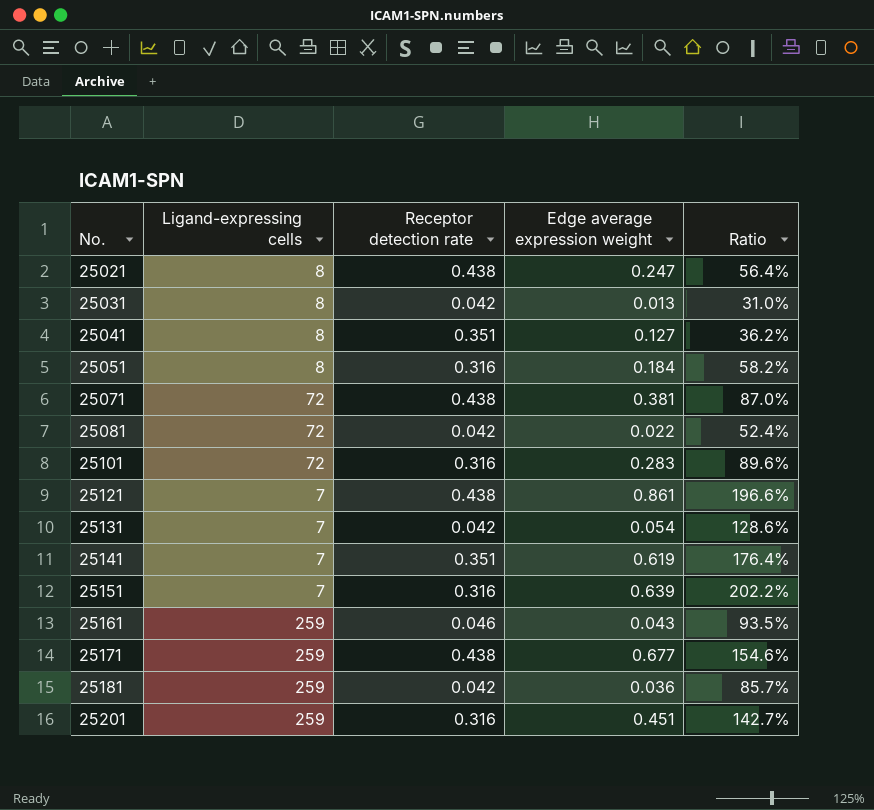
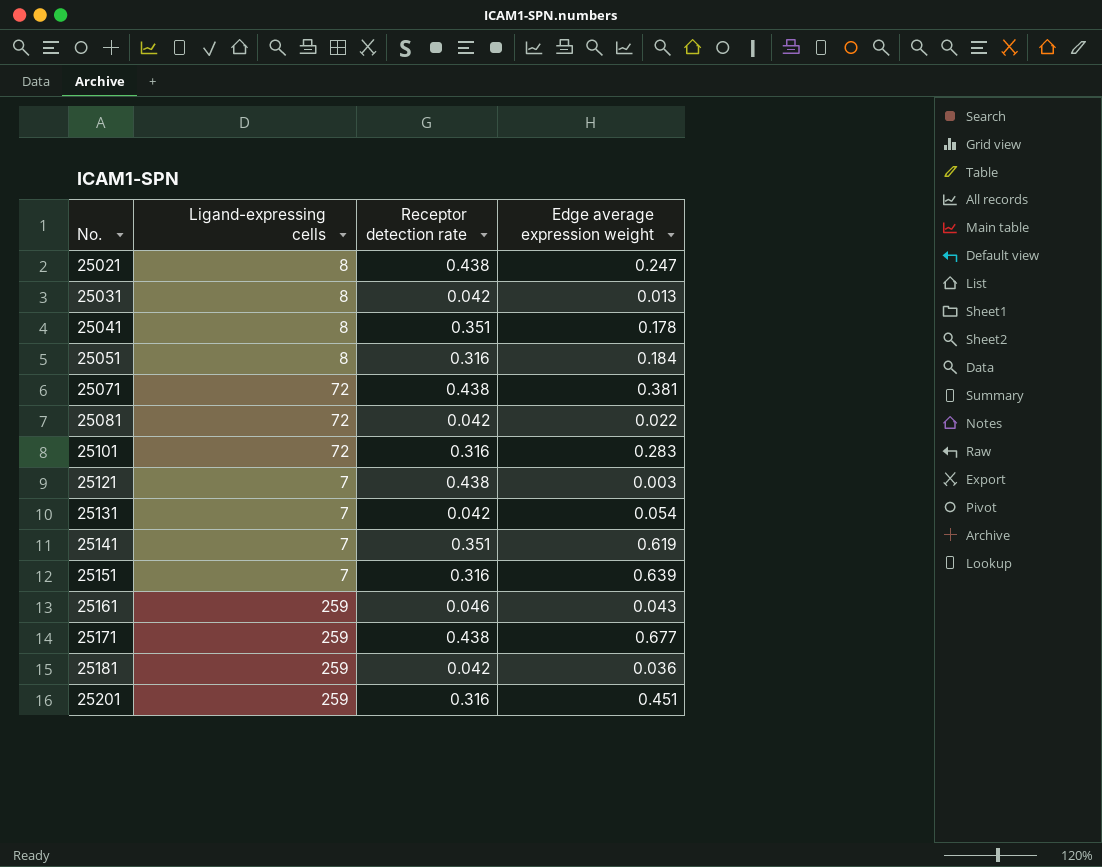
column Ratio | formula: [Edge average expression weight] / [Receptor detection rate] -> none
25041 | Edge average expression weight: 0.127 -> 0.178
25121 | Edge average expression weight: 0.861 -> 0.003

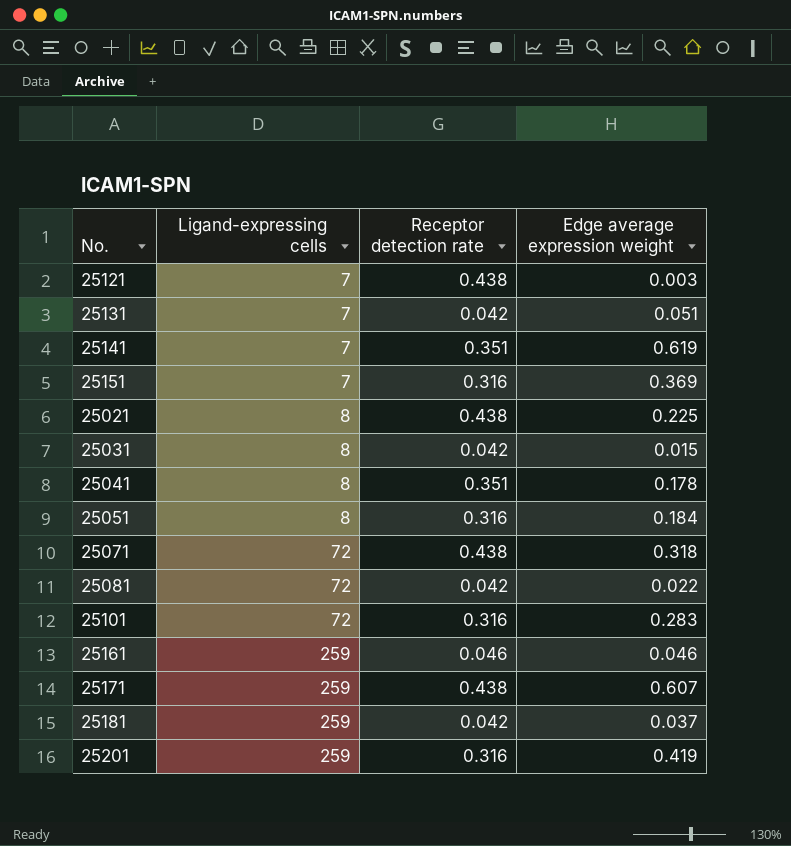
row order: No. ascending -> Ligand-expressing cells ascending
25131 | Edge average expression weight: 0.054 -> 0.051
25151 | Edge average expression weight: 0.639 -> 0.369
25021 | Edge average expression weight: 0.247 -> 0.225
25031 | Edge average expression weight: 0.013 -> 0.015
25071 | Edge average expression weight: 0.381 -> 0.318
25161 | Edge average expression weight: 0.043 -> 0.046
25171 | Edge average expression weight: 0.677 -> 0.607
25181 | Edge average expression weight: 0.036 -> 0.037
25201 | Edge average expression weight: 0.451 -> 0.419

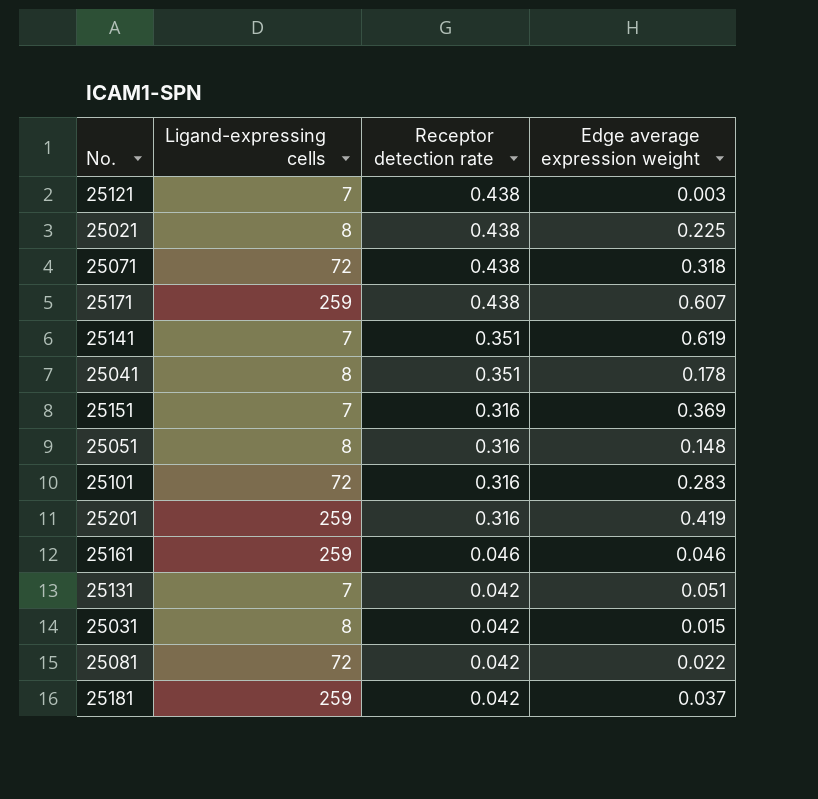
row order: Ligand-expressing cells ascending -> Receptor detection rate descending
25051 | Edge average expression weight: 0.184 -> 0.148

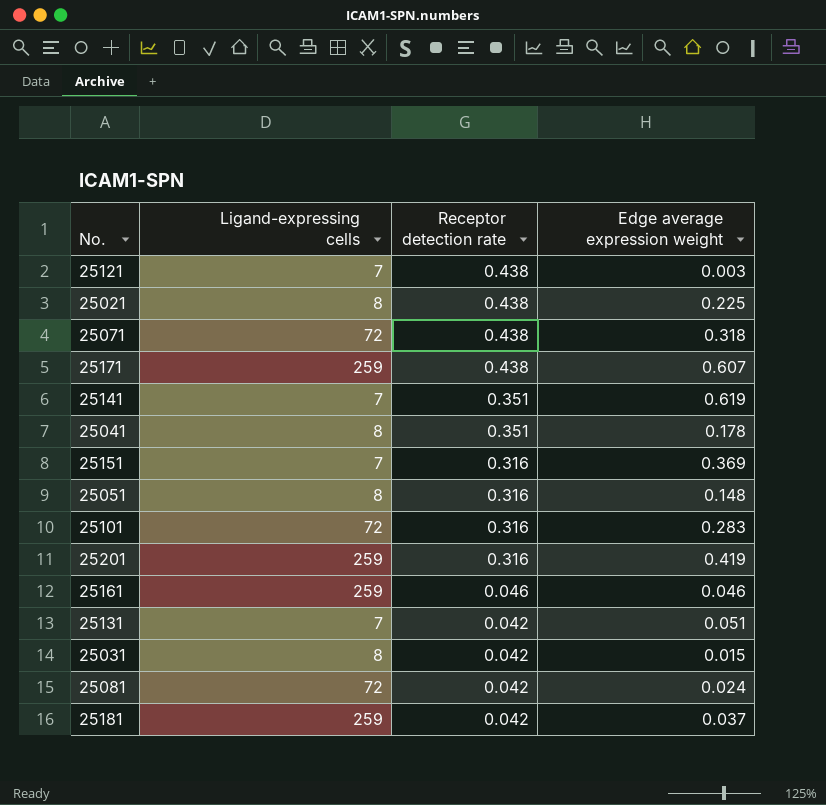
25081 | Edge average expression weight: 0.022 -> 0.024

